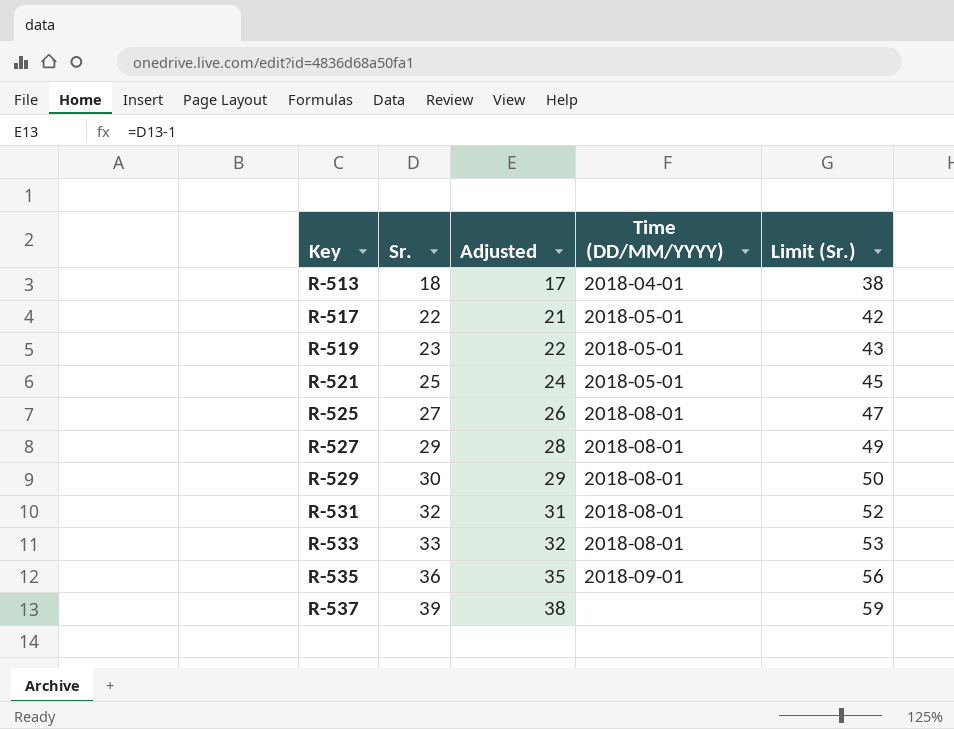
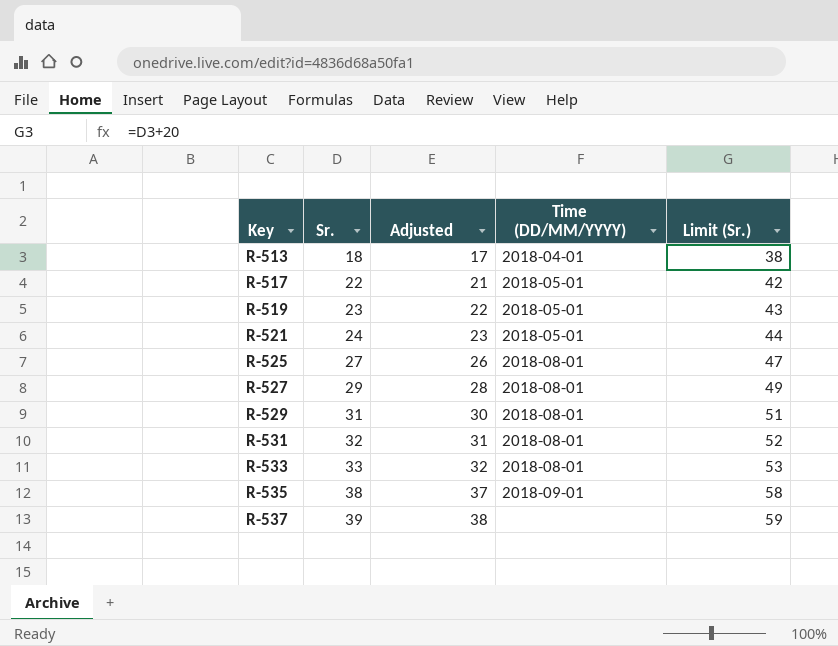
R-521 | Sr.: 25 -> 24
R-521 | Adjusted: 24 -> 23
R-521 | Limit (Sr.): 45 -> 44
R-529 | Sr.: 30 -> 31
R-529 | Adjusted: 29 -> 30
R-529 | Limit (Sr.): 50 -> 51
R-535 | Sr.: 36 -> 38
R-535 | Adjusted: 35 -> 37
R-535 | Limit (Sr.): 56 -> 58

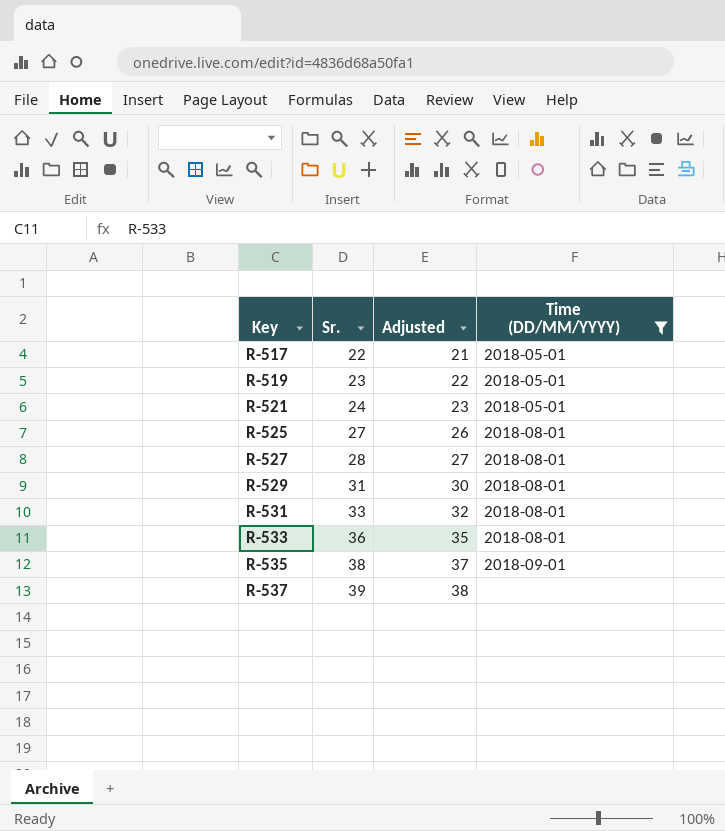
filter: none -> Time (DD/MM/YYYY) != 2018-04-01
column Limit (Sr.) | formula: [Sr.] + 20 -> none
R-527 | Sr.: 29 -> 28
R-527 | Adjusted: 28 -> 27
R-531 | Sr.: 32 -> 33
R-531 | Adjusted: 31 -> 32
R-533 | Sr.: 33 -> 36
R-533 | Adjusted: 32 -> 35

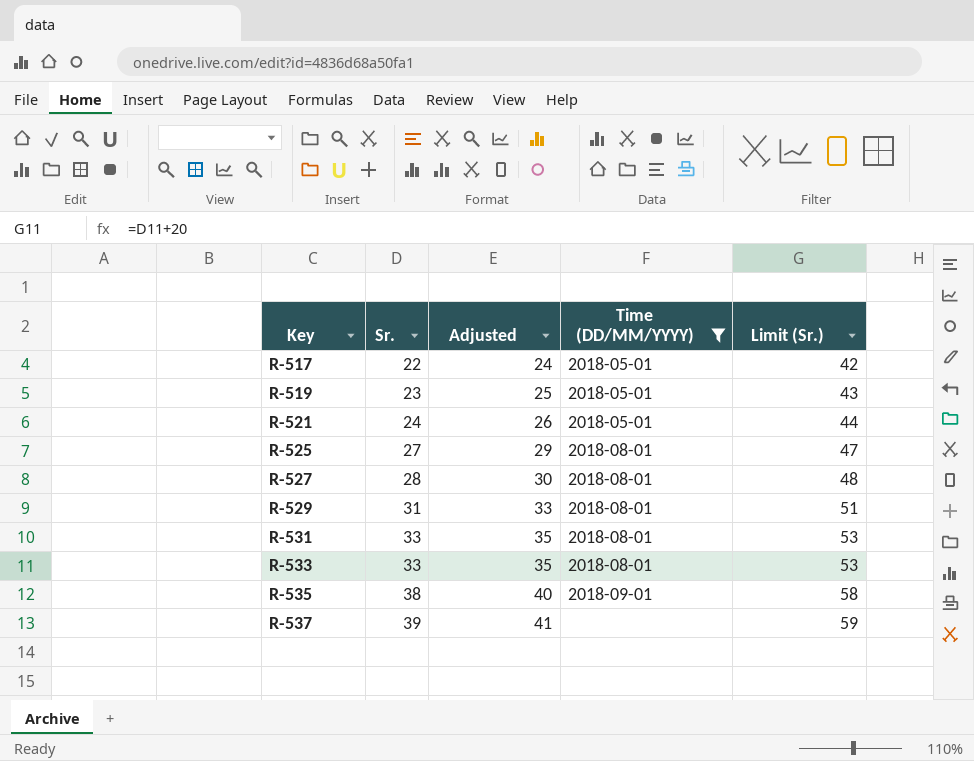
column Adjusted | formula: [Sr.] - 1 -> [Sr.] + 2
column Limit (Sr.) | formula: none -> [Sr.] + 20
R-533 | Sr.: 36 -> 33

